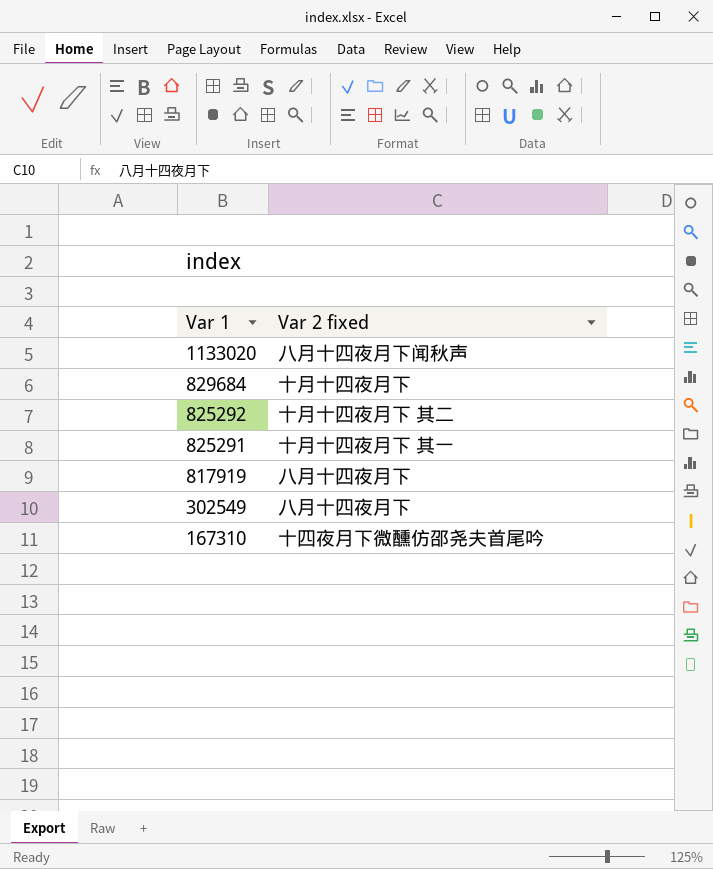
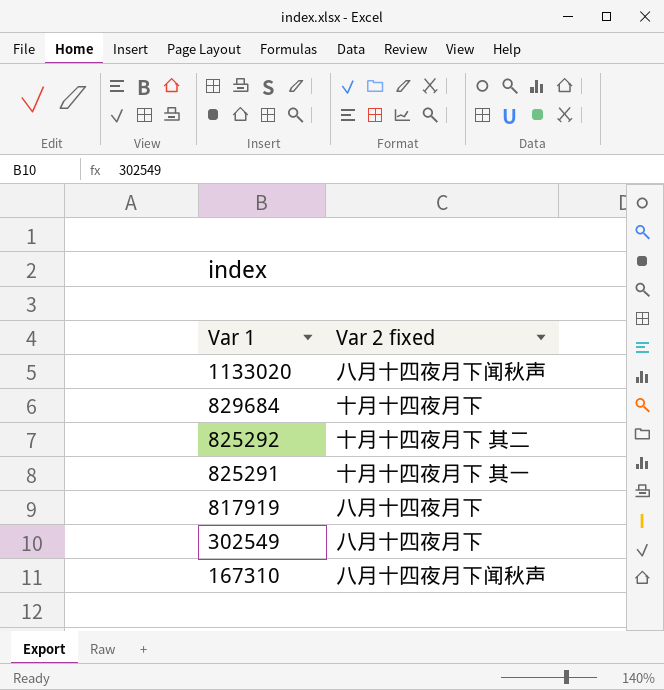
167310 | Var 2 fixed: 十四夜月下微醺仿邵尧夫首尾吟 -> 八月十四夜月下闻秋声

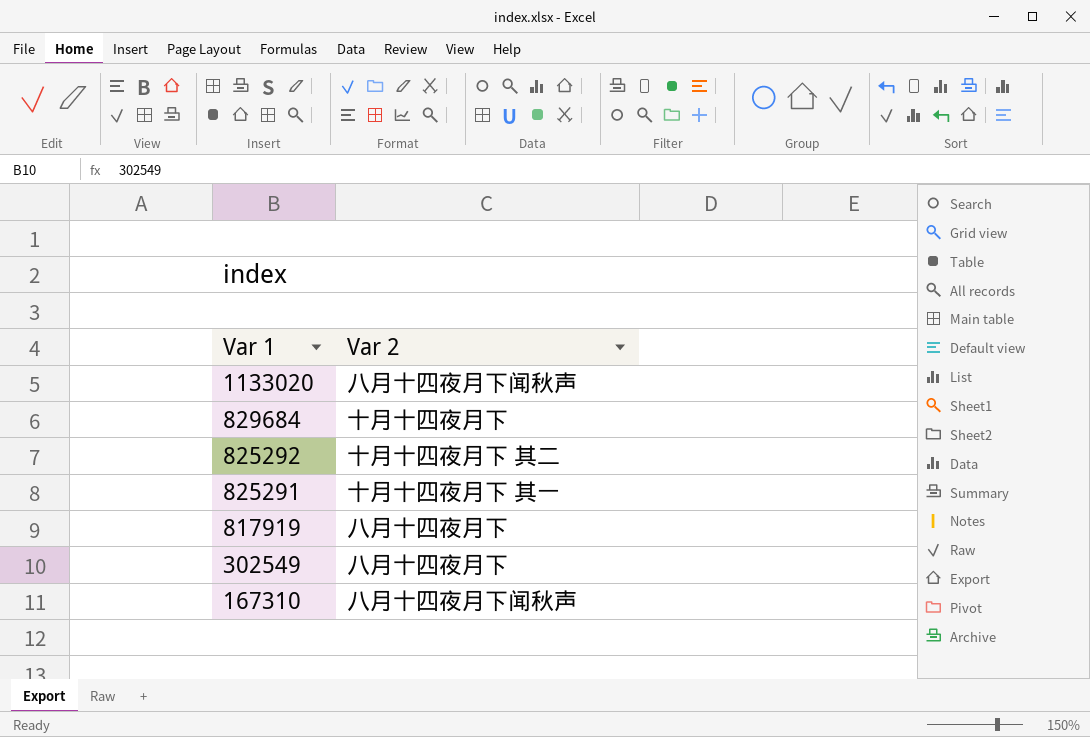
column name: Var 2 fixed -> Var 2

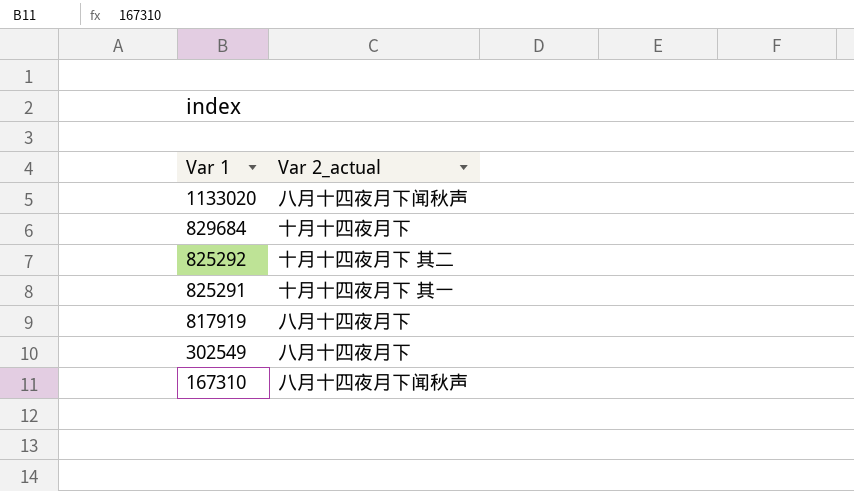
column name: Var 2 -> Var 2_actual

